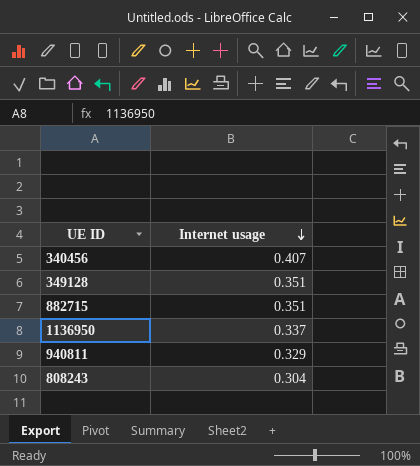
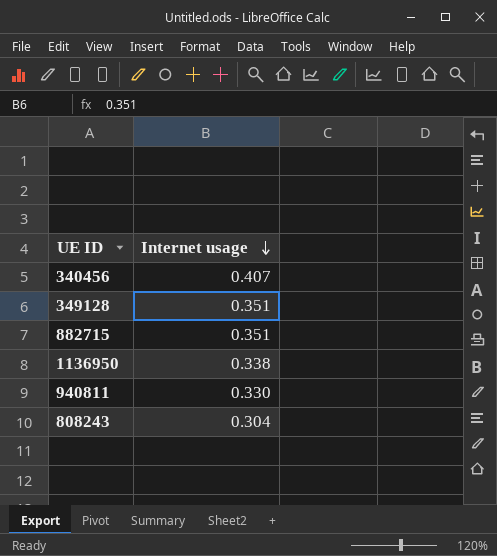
1136950 | Internet usage: 0.337 -> 0.338
940811 | Internet usage: 0.329 -> 0.330

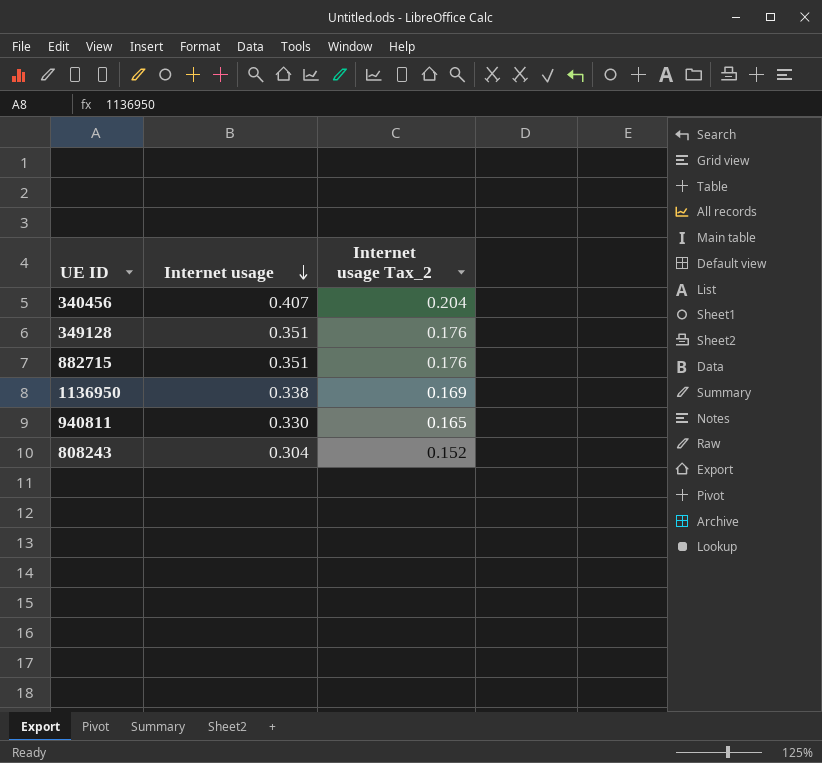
column Internet usage Tax_2 | formula: none -> [Internet usage] * 0.5

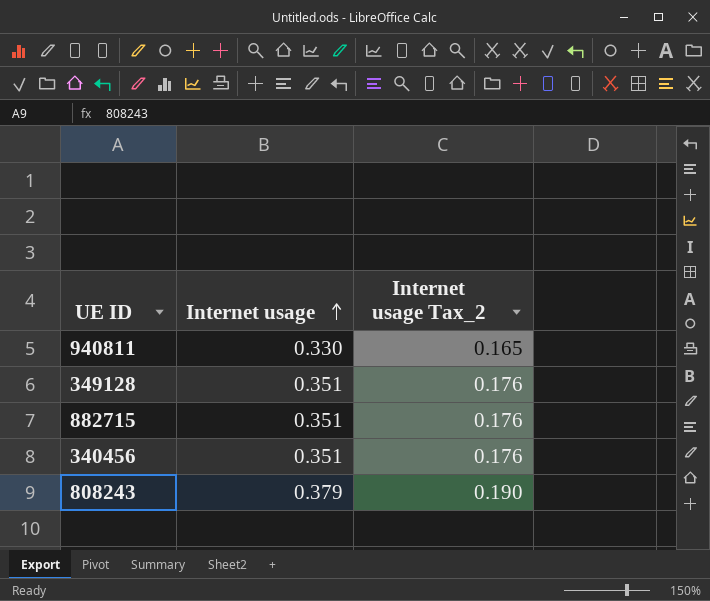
row order: Internet usage descending -> Internet usage ascending
row 1136950: 0.338 | 0.169 -> none
340456 | Internet usage: 0.407 -> 0.351
340456 | Internet usage Tax_2: 0.204 -> 0.176
808243 | Internet usage: 0.304 -> 0.379
808243 | Internet usage Tax_2: 0.152 -> 0.190

